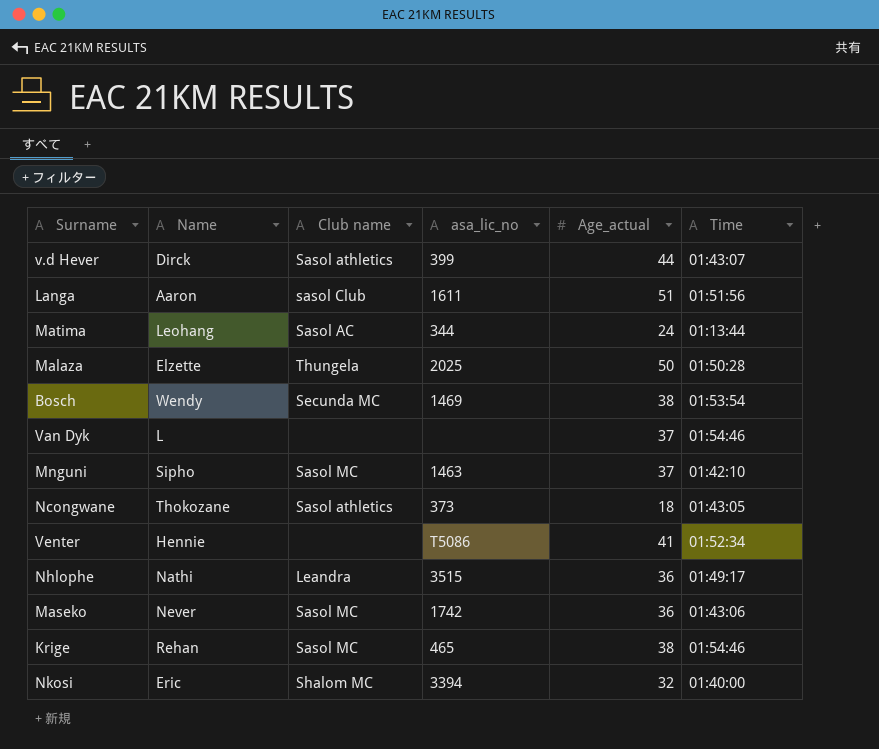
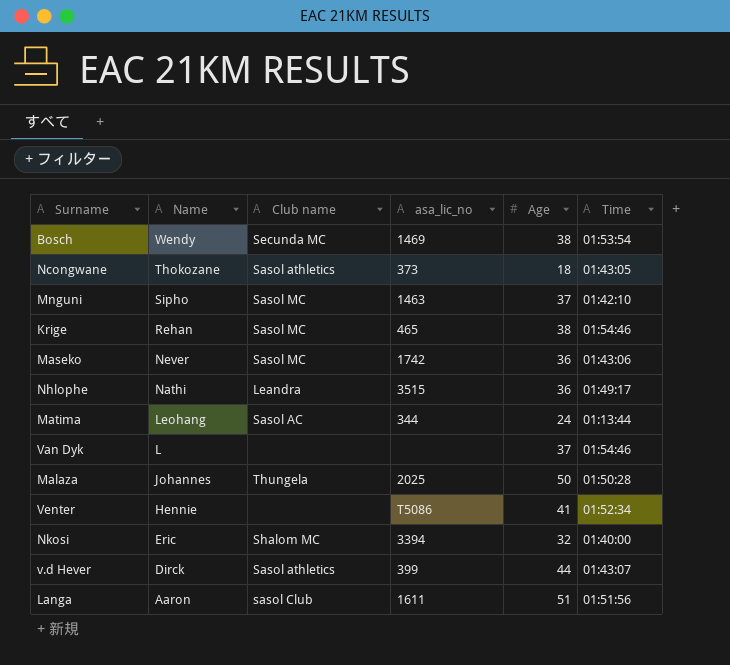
row order: none -> Name descending
column name: Age_actual -> Age
Malaza | Name: Elzette -> Johannes

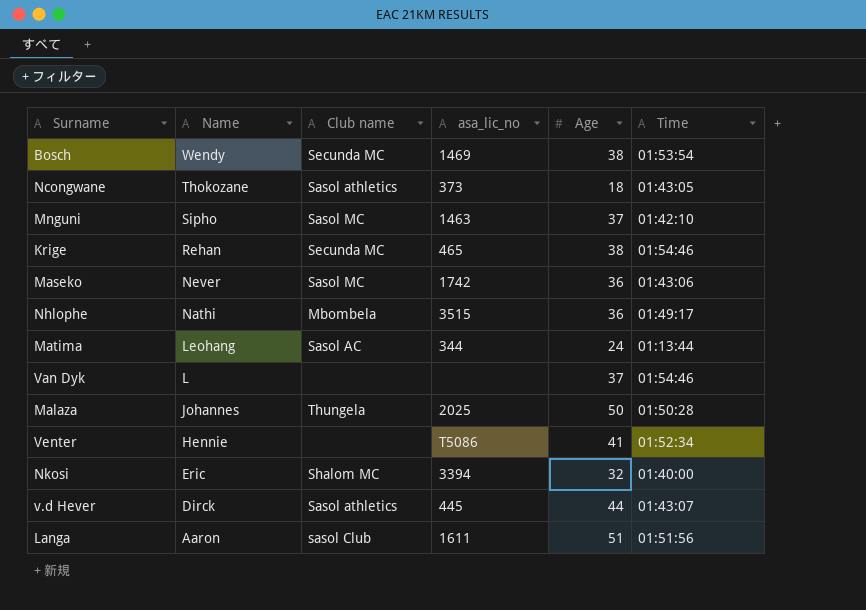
Krige | Club name: Sasol MC -> Secunda MC
Nhlophe | Club name: Leandra -> Mbombela
v.d Hever | asa_lic_no: 399 -> 445

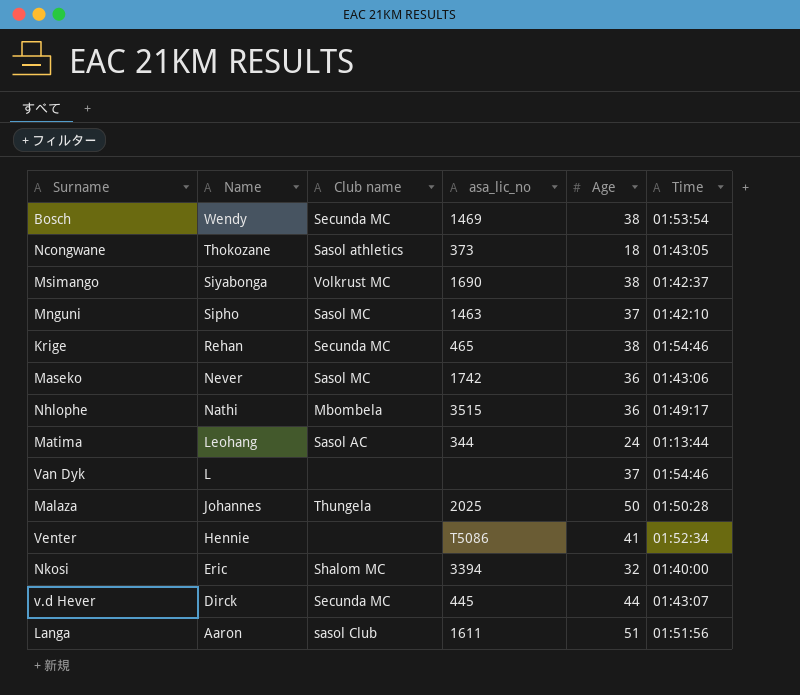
row Msimango: none -> Siyabonga | Volkrust MC | 1690 | 38 | 01:42:37
v.d Hever | Club name: Sasol athletics -> Secunda MC

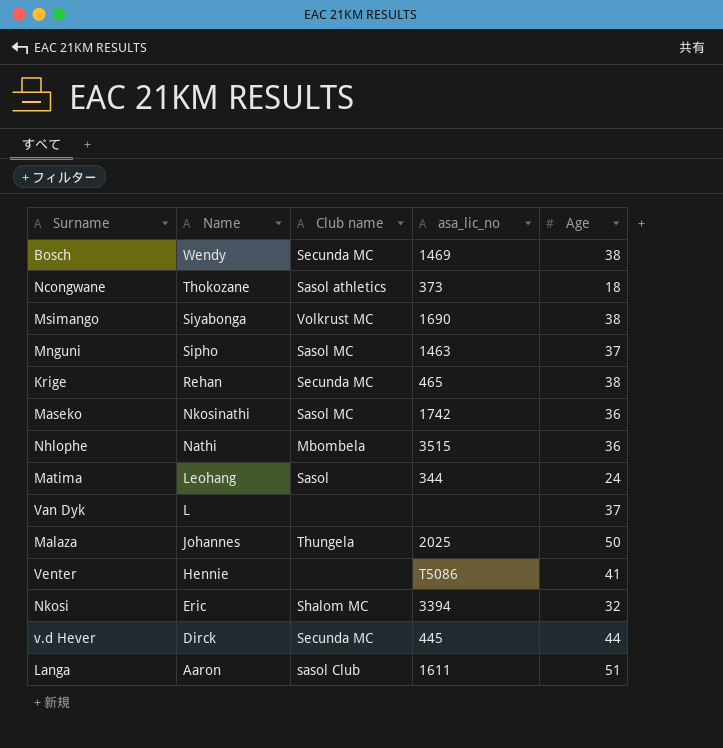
column Time | position: 6 -> none
Maseko | Name: Never -> Nkosinathi
Matima | Club name: Sasol AC -> Sasol

